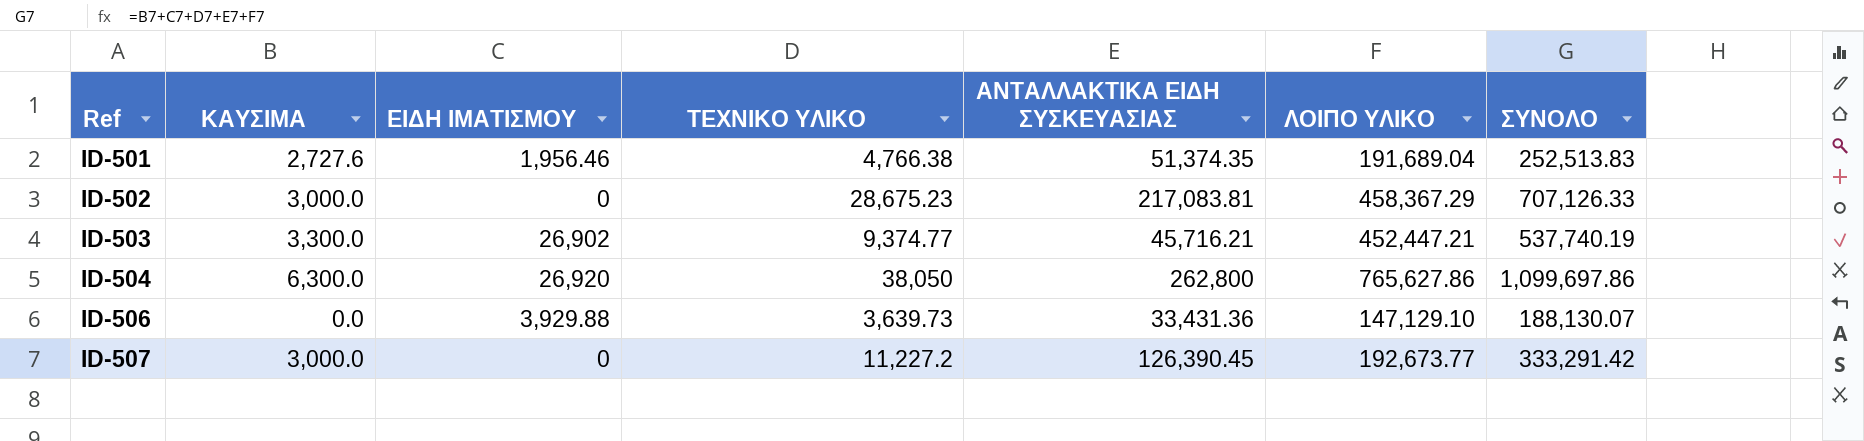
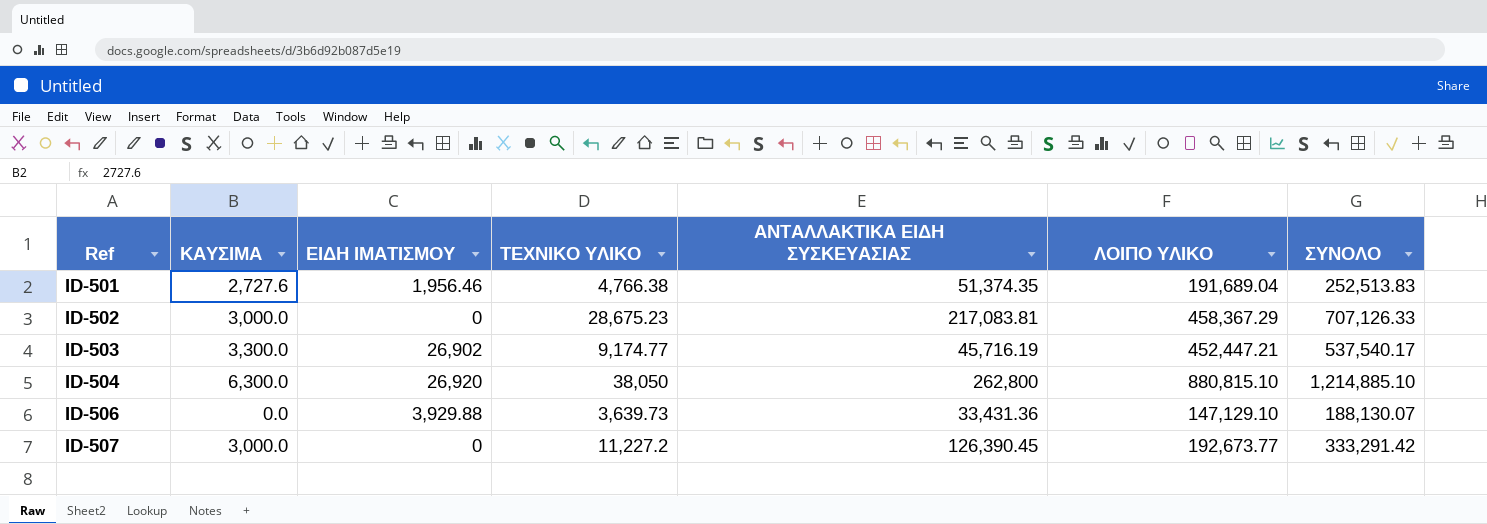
ID-503 | ΤΕΧΝΙΚΟ ΥΛΙΚΟ: 9,374.77 -> 9,174.77
ID-503 | ΑΝΤΑΛΛΑΚΤΙΚΑ ΕΙΔΗ ΣΥΣΚΕΥΑΣΙΑΣ: 45,716.21 -> 45,716.19
ID-503 | ΣΥΝΟΛΟ: 537,740.19 -> 537,540.17
ID-504 | ΛΟΙΠΟ ΥΛΙΚΟ: 765,627.86 -> 880,815.10
ID-504 | ΣΥΝΟΛΟ: 1,099,697.86 -> 1,214,885.10

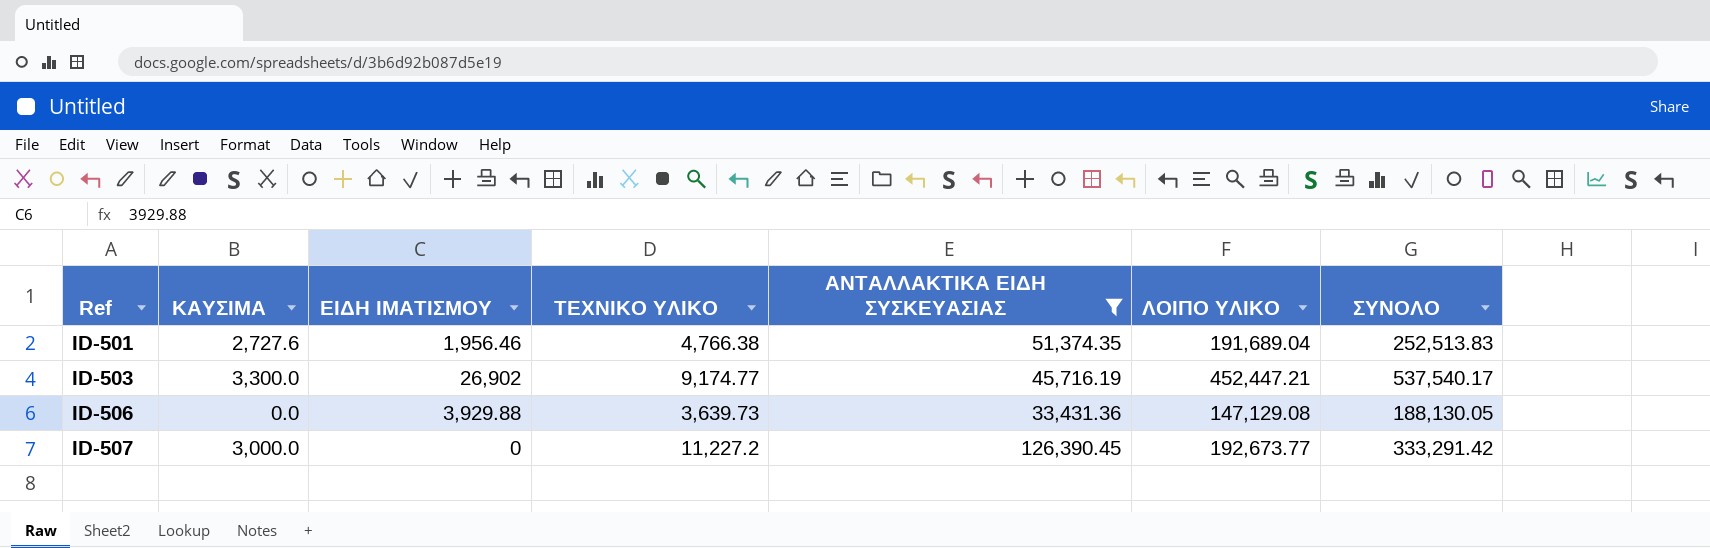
filter: none -> ΑΝΤΑΛΛΑΚΤΙΚΑ ΕΙΔΗ ΣΥΣΚΕΥΑΣΙΑΣ <= 126,390.45
ID-506 | ΛΟΙΠΟ ΥΛΙΚΟ: 147,129.10 -> 147,129.08
ID-506 | ΣΥΝΟΛΟ: 188,130.07 -> 188,130.05

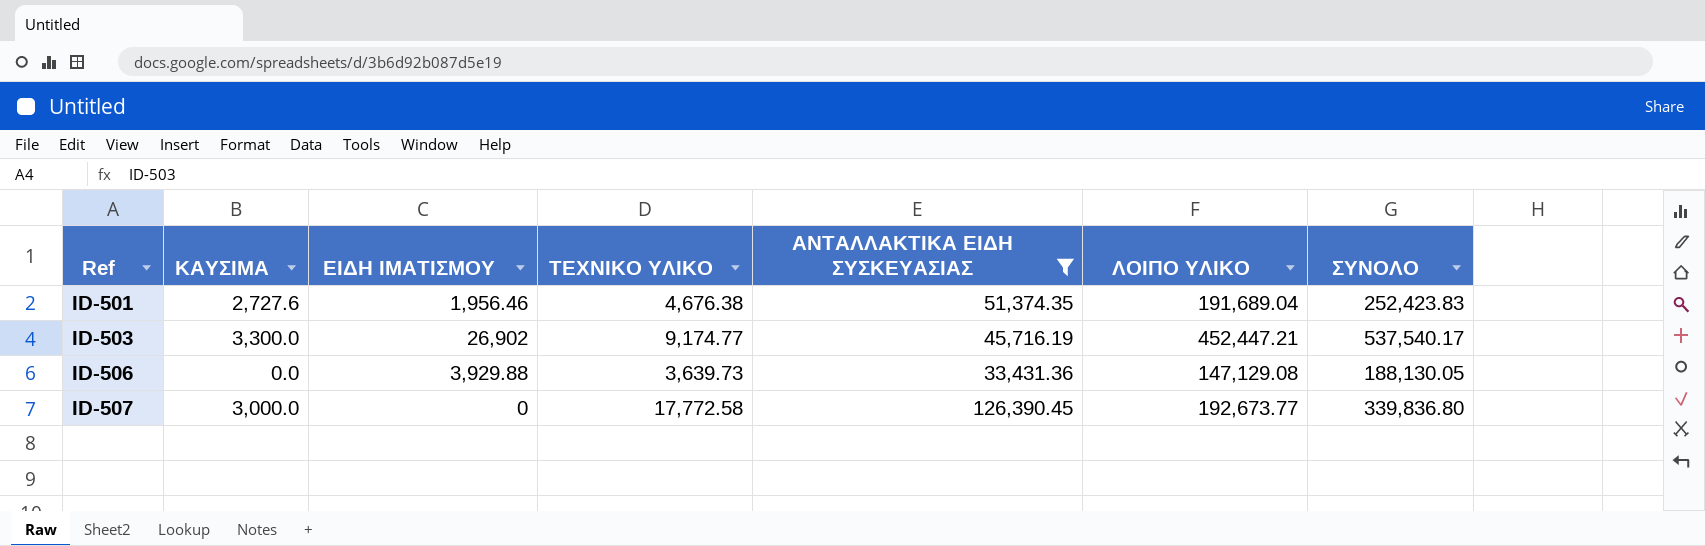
ID-501 | ΤΕΧΝΙΚΟ ΥΛΙΚΟ: 4,766.38 -> 4,676.38
ID-501 | ΣΥΝΟΛΟ: 252,513.83 -> 252,423.83
ID-507 | ΤΕΧΝΙΚΟ ΥΛΙΚΟ: 11,227.2 -> 17,772.58
ID-507 | ΣΥΝΟΛΟ: 333,291.42 -> 339,836.80

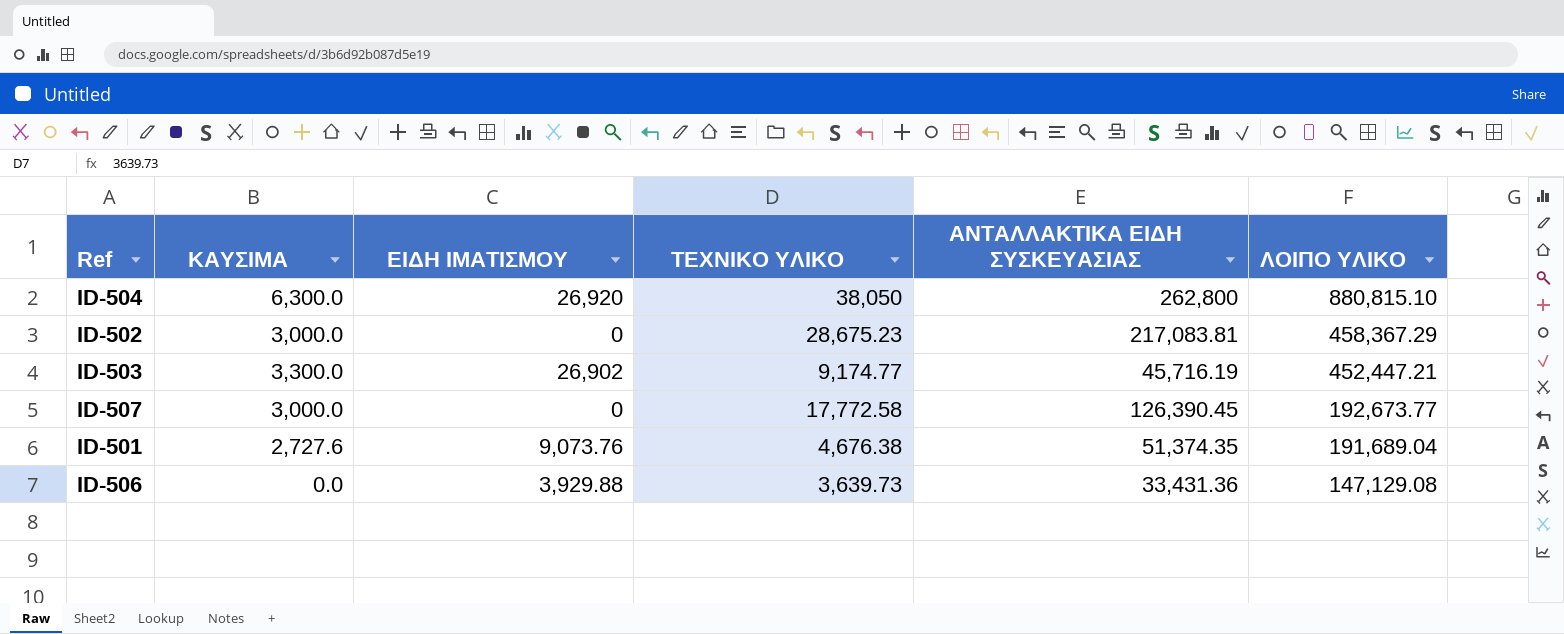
filter: ΑΝΤΑΛΛΑΚΤΙΚΑ ΕΙΔΗ ΣΥΣΚΕΥΑΣΙΑΣ <= 126,390.45 -> none
row order: Ref ascending -> ΛΟΙΠΟ ΥΛΙΚΟ descending
column ΣΥΝΟΛΟ | formula: [ΚΑΥΣΙΜΑ] + [ΕΙΔΗ ΙΜΑΤΙΣΜΟΥ] + [ΤΕΧΝΙΚΟ ΥΛΙΚΟ] + [ΑΝΤΑΛΛΑΚΤΙΚΑ ΕΙΔΗ ΣΥΣΚΕΥΑΣΙΑΣ] + [ΛΟΙΠΟ ΥΛΙΚΟ] -> none
ID-501 | ΕΙΔΗ ΙΜΑΤΙΣΜΟΥ: 1,956.46 -> 9,073.76

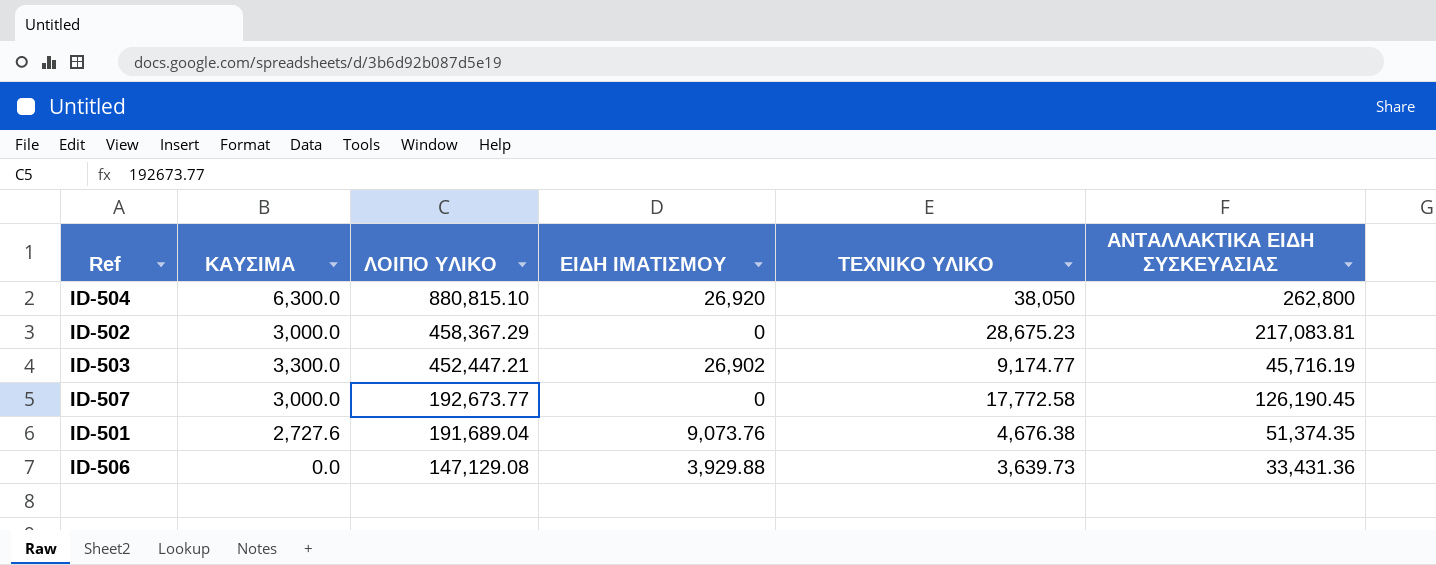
column ΛΟΙΠΟ ΥΛΙΚΟ | position: 6 -> 3
ID-507 | ΑΝΤΑΛΛΑΚΤΙΚΑ ΕΙΔΗ ΣΥΣΚΕΥΑΣΙΑΣ: 126,390.45 -> 126,190.45

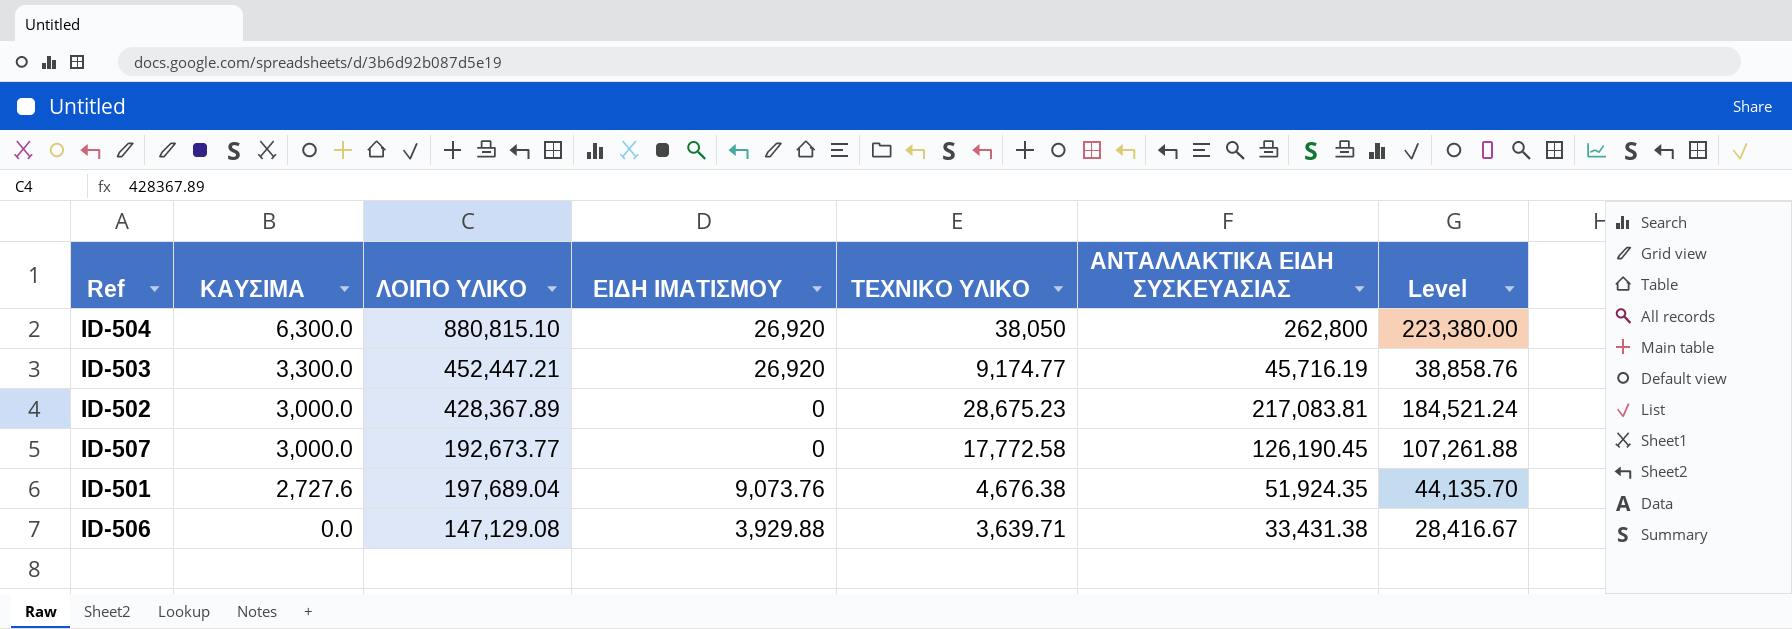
row order: ΛΟΙΠΟ ΥΛΙΚΟ descending -> ΚΑΥΣΙΜΑ descending
column Level | formula: none -> [ΑΝΤΑΛΛΑΚΤΙΚΑ ΕΙΔΗ ΣΥΣΚΕΥΑΣΙΑΣ] * 0.85
ID-503 | ΕΙΔΗ ΙΜΑΤΙΣΜΟΥ: 26,902 -> 26,920
ID-502 | ΛΟΙΠΟ ΥΛΙΚΟ: 458,367.29 -> 428,367.89
ID-501 | ΛΟΙΠΟ ΥΛΙΚΟ: 191,689.04 -> 197,689.04
ID-501 | ΑΝΤΑΛΛΑΚΤΙΚΑ ΕΙΔΗ ΣΥΣΚΕΥΑΣΙΑΣ: 51,374.35 -> 51,924.35
ID-506 | ΤΕΧΝΙΚΟ ΥΛΙΚΟ: 3,639.73 -> 3,639.71
ID-506 | ΑΝΤΑΛΛΑΚΤΙΚΑ ΕΙΔΗ ΣΥΣΚΕΥΑΣΙΑΣ: 33,431.36 -> 33,431.38

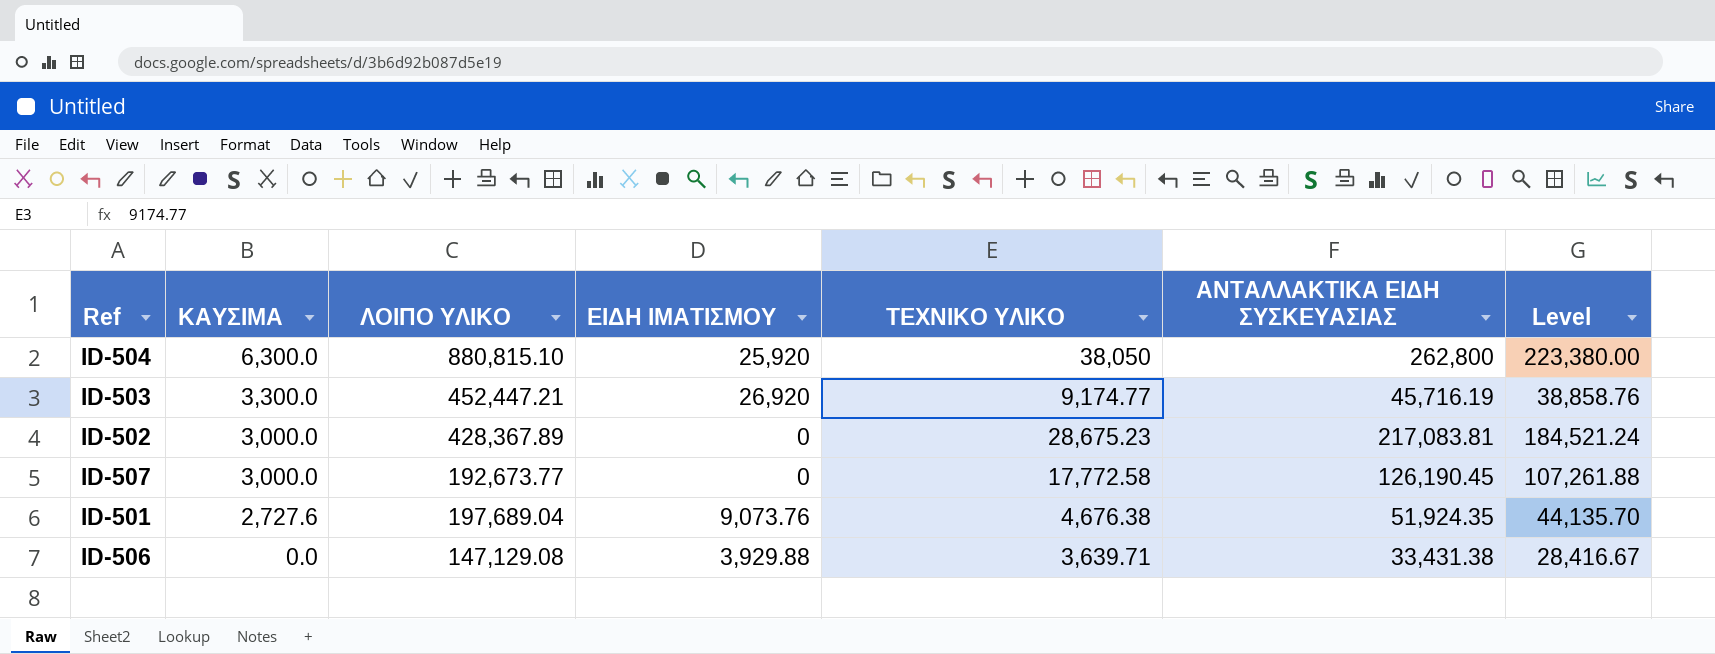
ID-504 | ΕΙΔΗ ΙΜΑΤΙΣΜΟΥ: 26,920 -> 25,920

